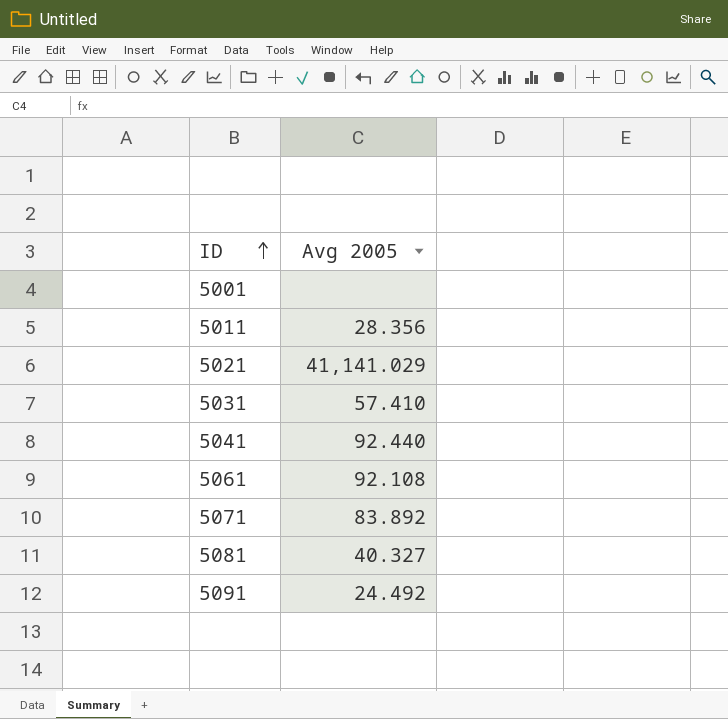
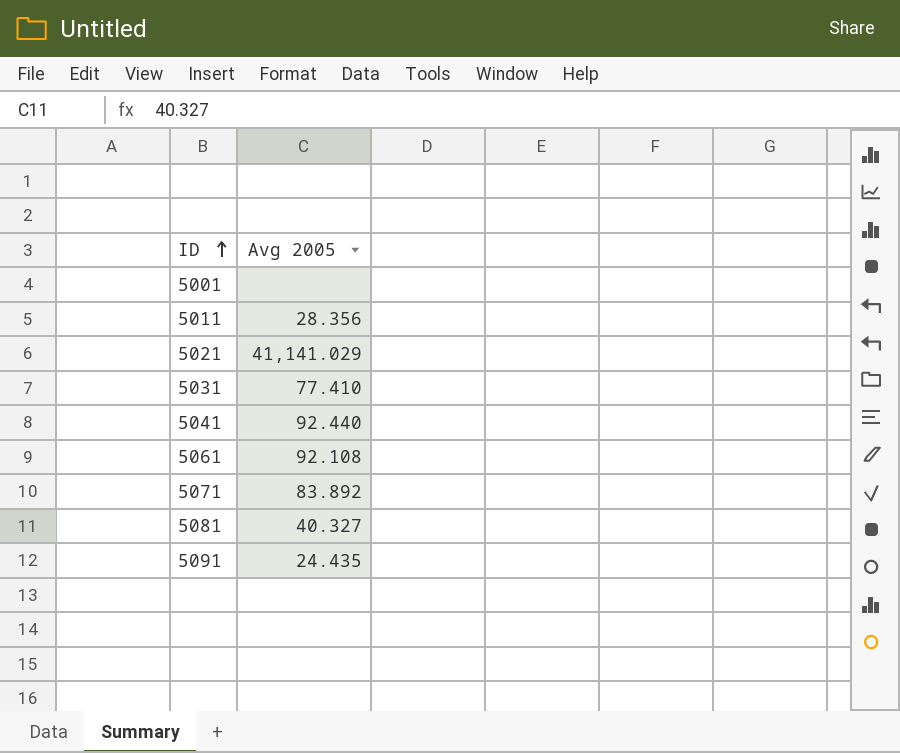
5031 | Avg 2005: 57.410 -> 77.410
5091 | Avg 2005: 24.492 -> 24.435

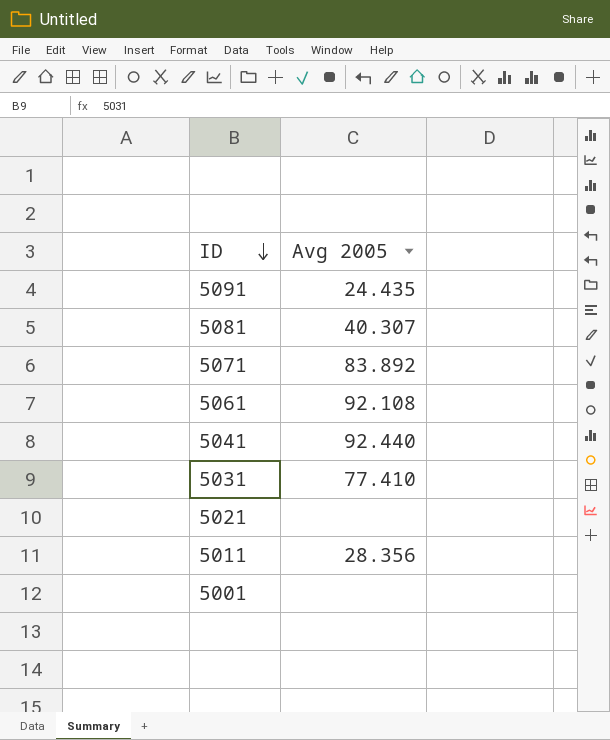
row order: ID ascending -> ID descending
5081 | Avg 2005: 40.327 -> 40.307
5021 | Avg 2005: 41,141.029 -> none

